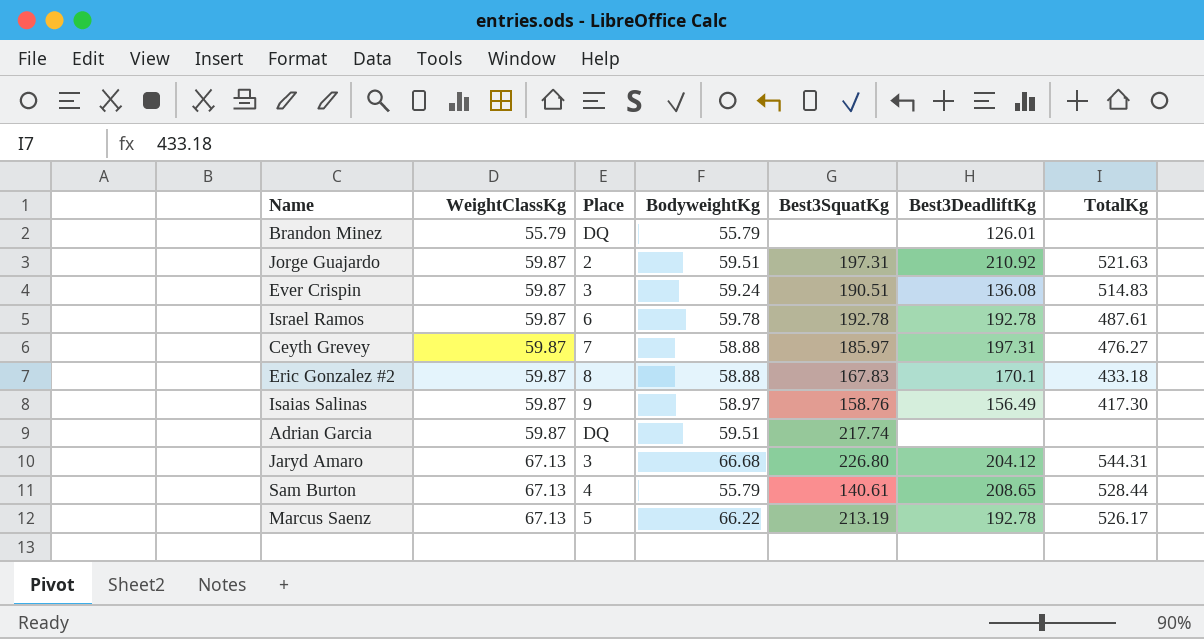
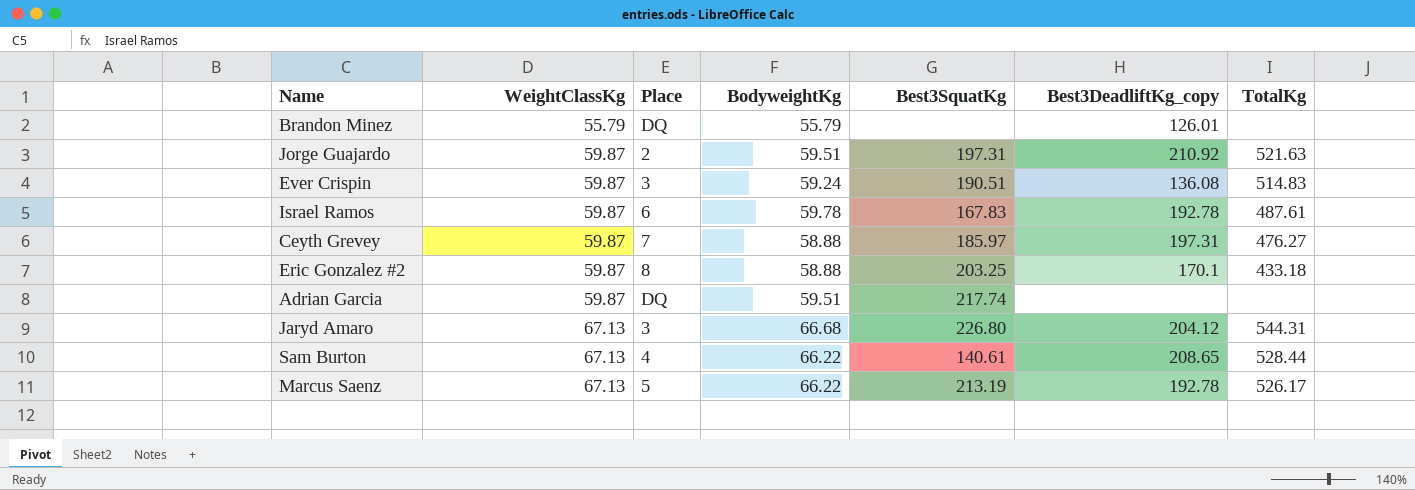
column name: Best3DeadliftKg -> Best3DeadliftKg_copy
row Isaias Salinas: 59.87 | 9 | 58.97 | 158.76 | 156.49 | 417.30 -> none
Israel Ramos | Best3SquatKg: 192.78 -> 167.83
Eric Gonzalez #2 | Best3SquatKg: 167.83 -> 203.25
Sam Burton | BodyweightKg: 55.79 -> 66.22

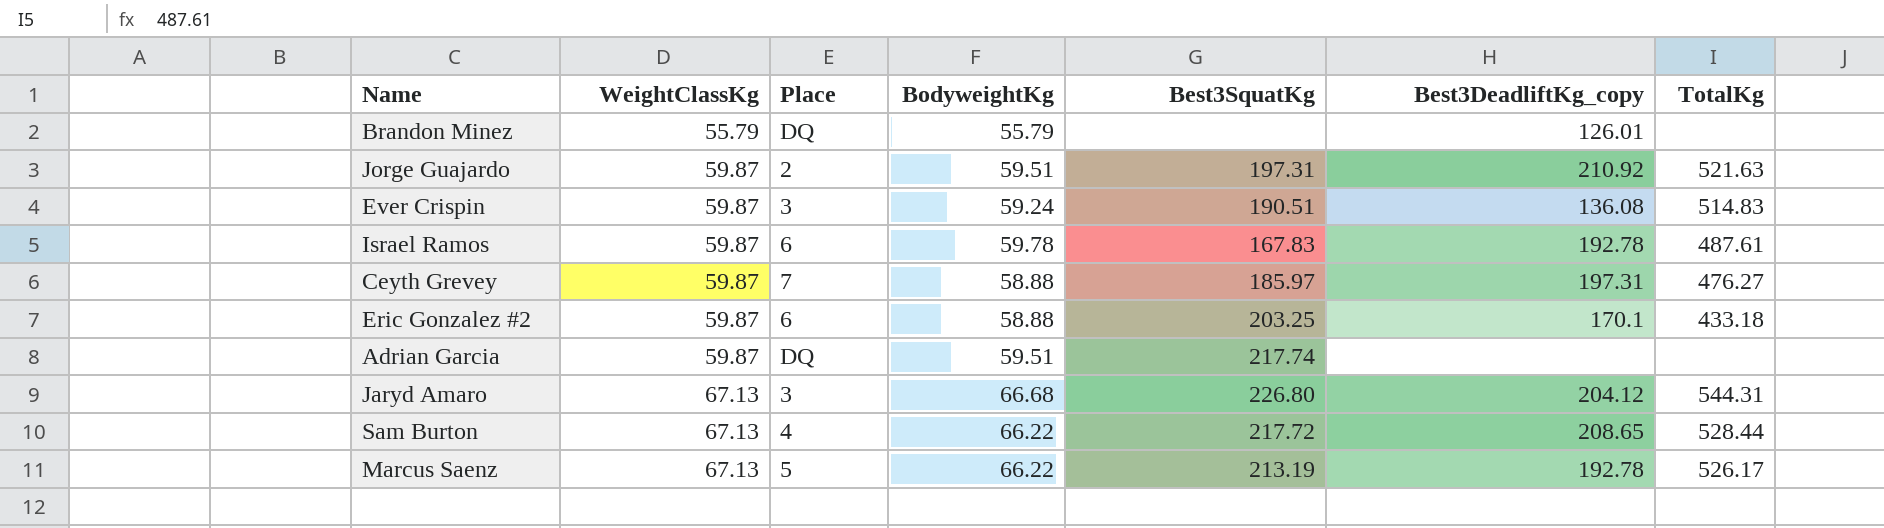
Eric Gonzalez #2 | Place: 8 -> 6
Sam Burton | Best3SquatKg: 140.61 -> 217.72

